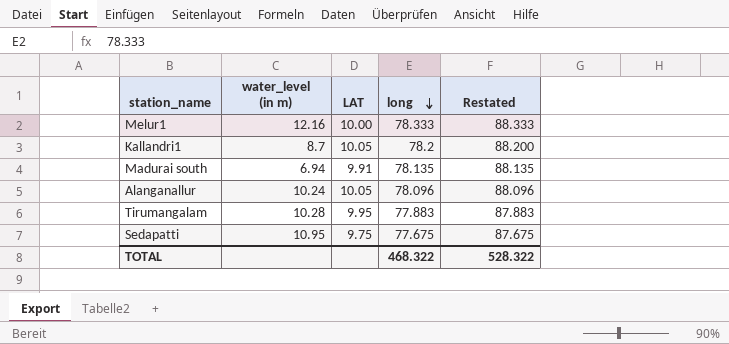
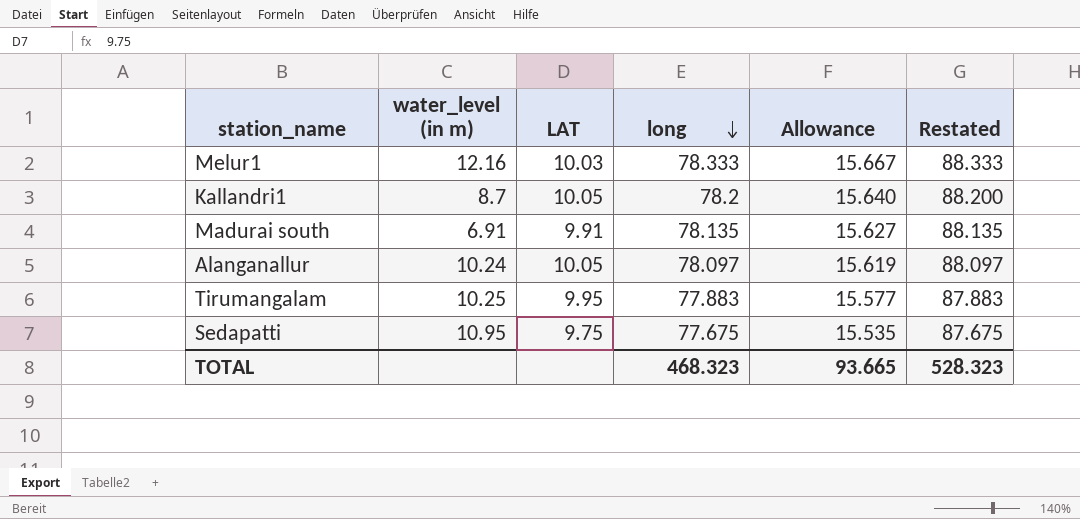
column Allowance | formula: none -> [long] * 0.2
Melur1 | LAT: 10.00 -> 10.03
Madurai south | water_level (in m): 6.94 -> 6.91
Alanganallur | long: 78.096 -> 78.097
Alanganallur | Restated: 88.096 -> 88.097
Tirumangalam | water_level (in m): 10.28 -> 10.25
TOTAL | long: 468.322 -> 468.323
TOTAL | Restated: 528.322 -> 528.323

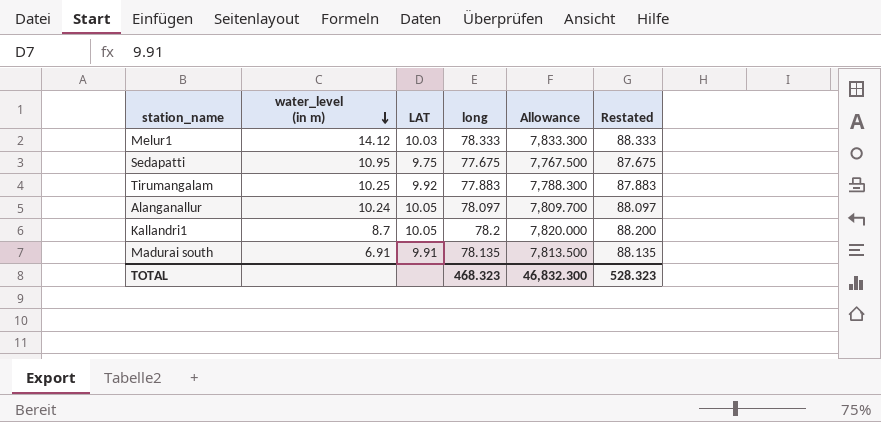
row order: long descending -> water_level (in m) descending
column Allowance | formula: [long] * 0.2 -> [long] * 100
Melur1 | water_level (in m): 12.16 -> 14.12
Tirumangalam | LAT: 9.95 -> 9.92
TOTAL | Allowance: 93.665 -> 46,832.300

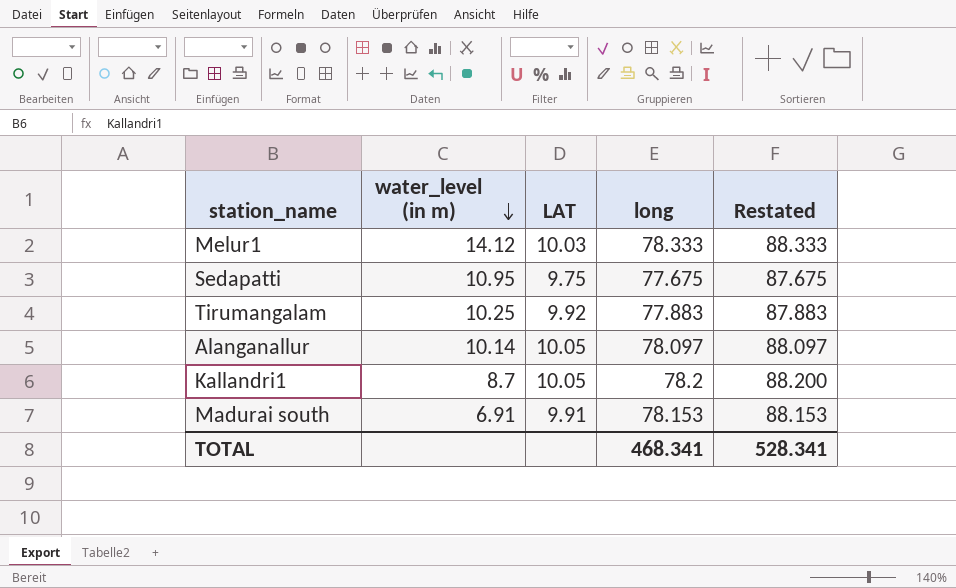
column Allowance | formula: [long] * 100 -> none
Alanganallur | water_level (in m): 10.24 -> 10.14
Madurai south | long: 78.135 -> 78.153
Madurai south | Restated: 88.135 -> 88.153
TOTAL | long: 468.323 -> 468.341
TOTAL | Restated: 528.323 -> 528.341

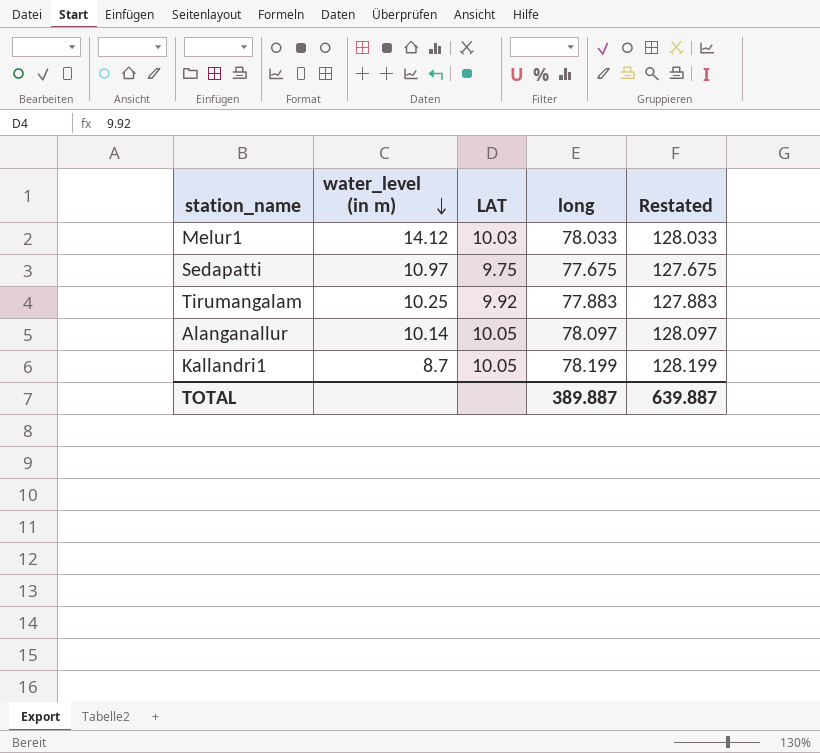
column Restated | formula: [long] + 10 -> [long] + 50
row Madurai south: 6.91 | 9.91 | 78.153 | 88.153 -> none
Melur1 | long: 78.333 -> 78.033
Sedapatti | water_level (in m): 10.95 -> 10.97
Kallandri1 | long: 78.2 -> 78.199
TOTAL | long: 468.341 -> 389.887
TOTAL | Restated: 528.341 -> 639.887

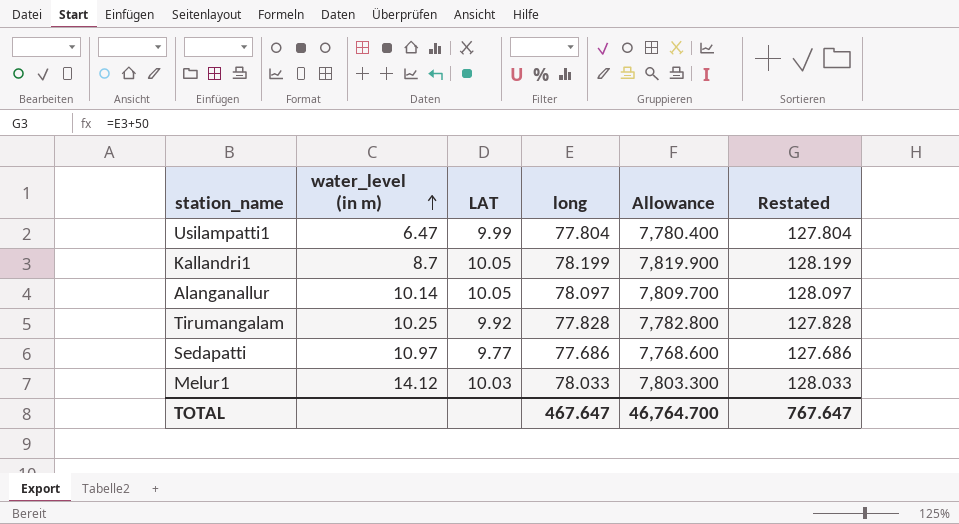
row order: water_level (in m) descending -> water_level (in m) ascending
column Allowance | formula: none -> [long] * 100
row Usilampatti1: none -> 6.47 | 9.99 | 77.804 | 7,780.400 | 127.804
Tirumangalam | long: 77.883 -> 77.828
Tirumangalam | Restated: 127.883 -> 127.828
Sedapatti | LAT: 9.75 -> 9.77
Sedapatti | long: 77.675 -> 77.686
Sedapatti | Restated: 127.675 -> 127.686
TOTAL | long: 389.887 -> 467.647
TOTAL | Restated: 639.887 -> 767.647

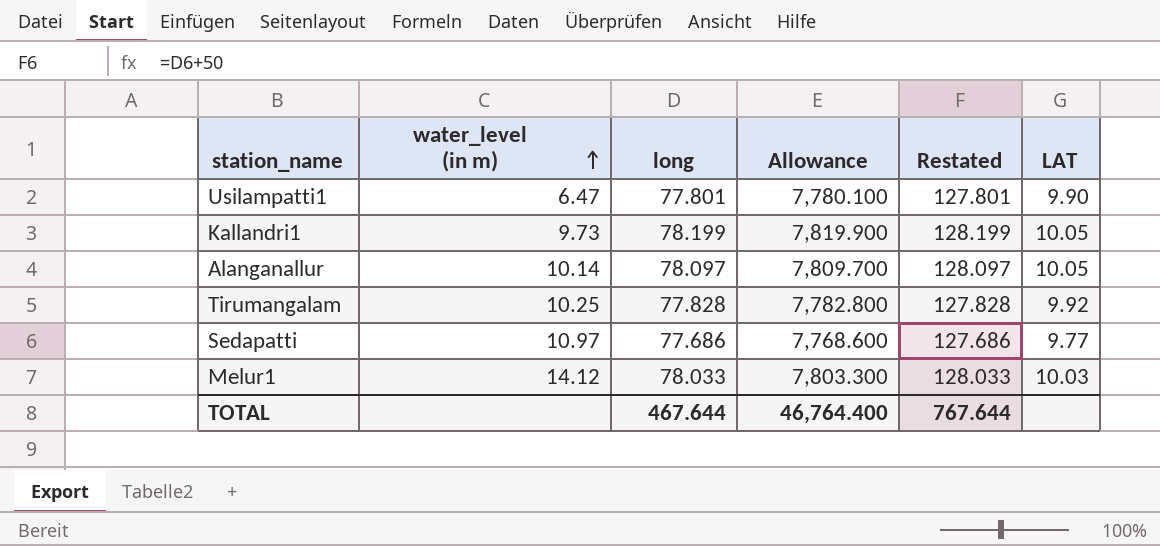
column LAT | position: 3 -> 6
Usilampatti1 | long: 77.804 -> 77.801
Usilampatti1 | Allowance: 7,780.400 -> 7,780.100
Usilampatti1 | Restated: 127.804 -> 127.801
Usilampatti1 | LAT: 9.99 -> 9.90
Kallandri1 | water_level (in m): 8.7 -> 9.73
TOTAL | long: 467.647 -> 467.644
TOTAL | Allowance: 46,764.700 -> 46,764.400
TOTAL | Restated: 767.647 -> 767.644

